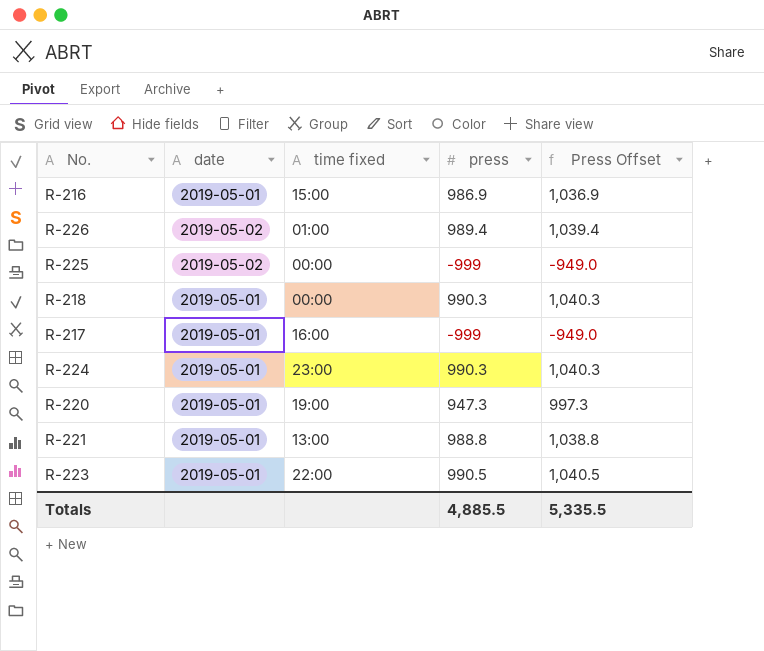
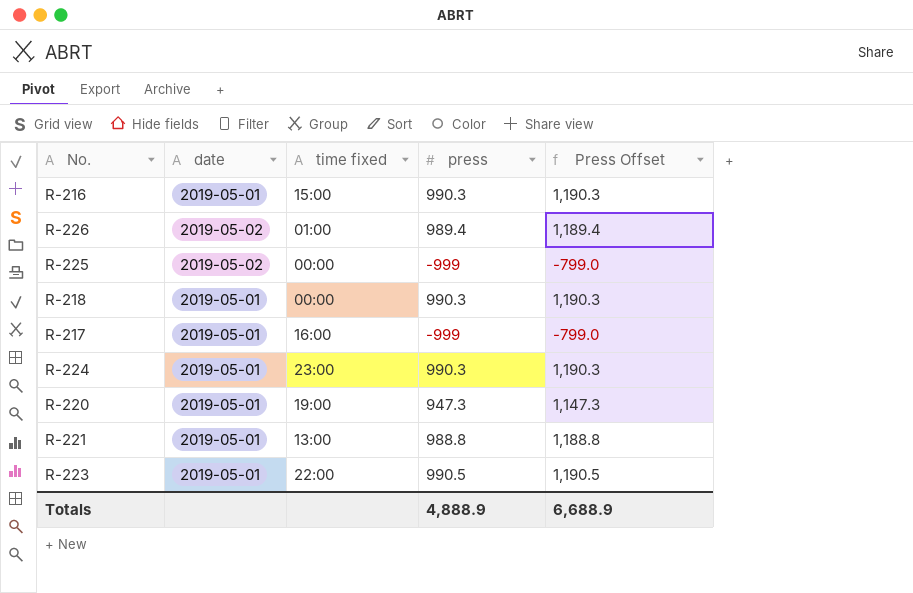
column Press Offset | formula: [press] + 50 -> [press] + 200
R-216 | press: 986.9 -> 990.3
Totals | press: 4,885.5 -> 4,888.9
Totals | Press Offset: 5,335.5 -> 6,688.9

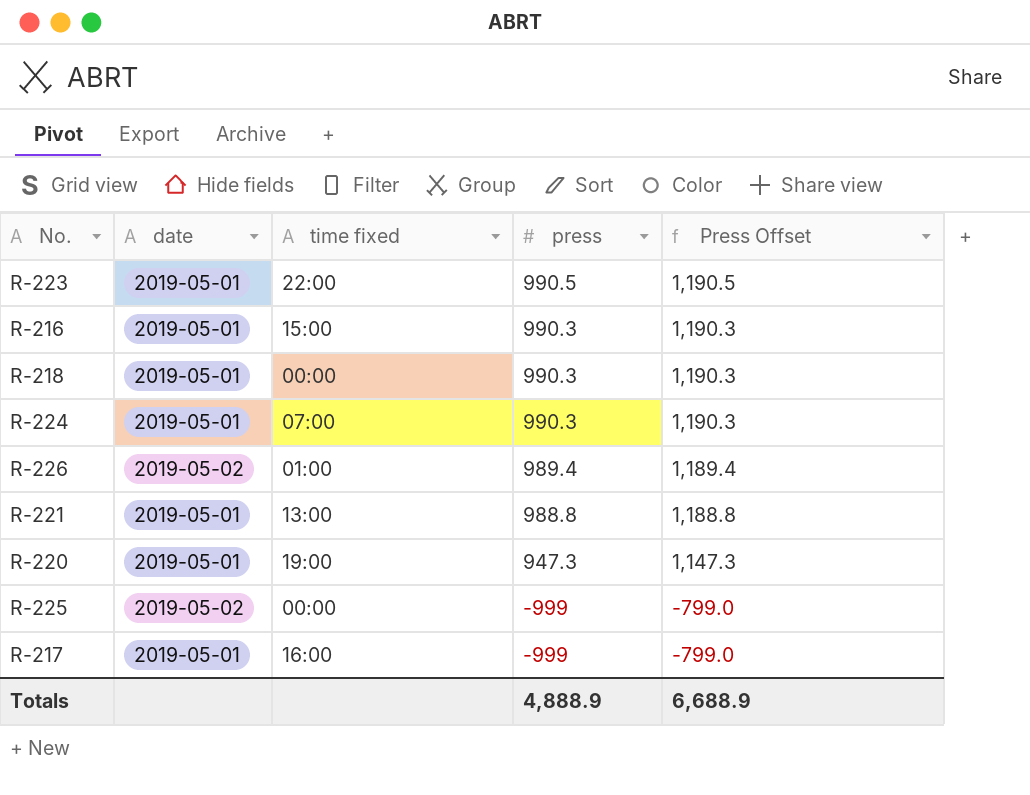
row order: none -> press descending
R-224 | time fixed: 23:00 -> 07:00

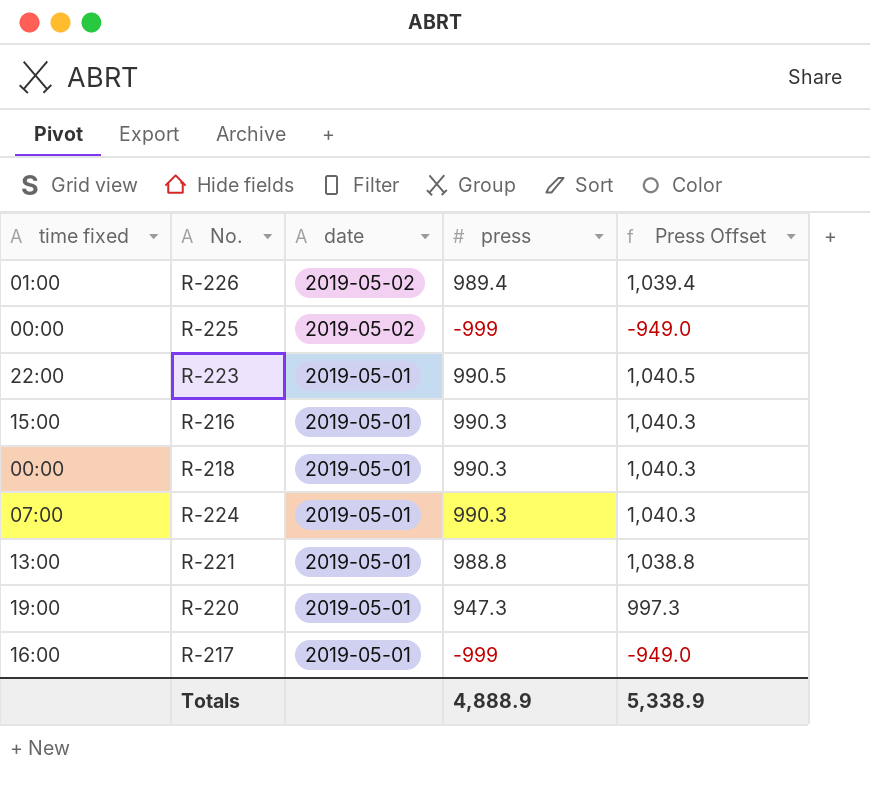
row order: press descending -> date descending
column time fixed | position: 3 -> 1
column Press Offset | formula: [press] + 200 -> [press] + 50
Totals | Press Offset: 6,688.9 -> 5,338.9

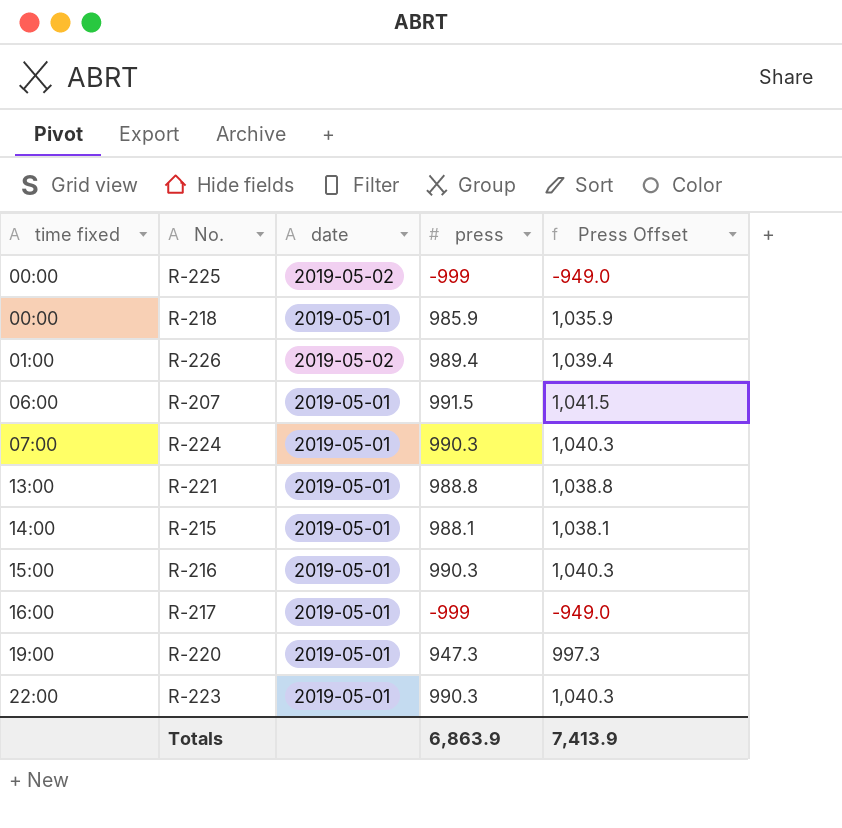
row order: date descending -> time fixed ascending
R-218 | press: 990.3 -> 985.9
R-218 | Press Offset: 1,040.3 -> 1,035.9
row R-207: none -> 06:00 | 2019-05-01 | 991.5 | 1,041.5
row R-215: none -> 14:00 | 2019-05-01 | 988.1 | 1,038.1
R-223 | press: 990.5 -> 990.3
R-223 | Press Offset: 1,040.5 -> 1,040.3
Totals | press: 4,888.9 -> 6,863.9
Totals | Press Offset: 5,338.9 -> 7,413.9

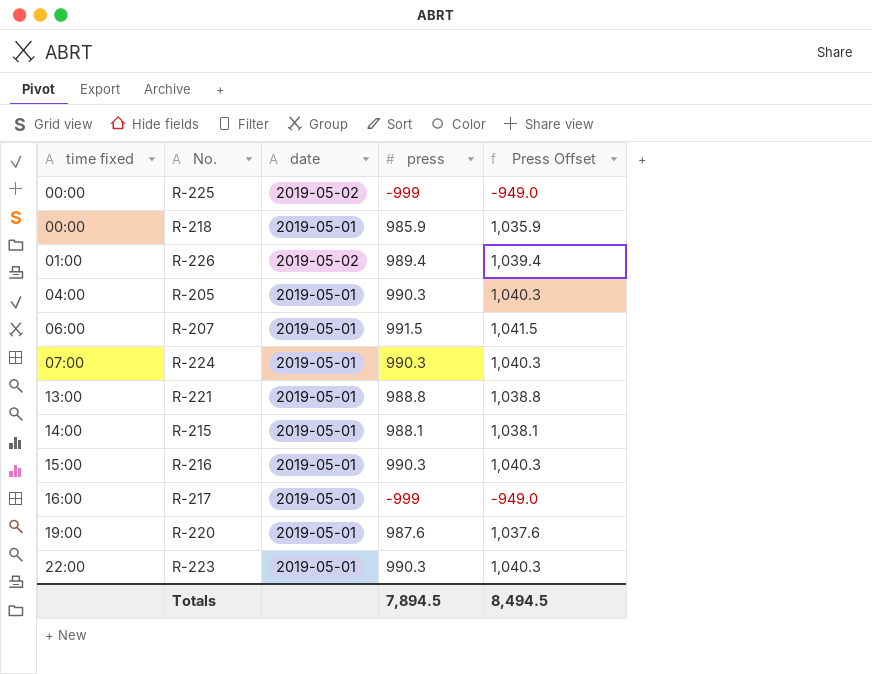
row R-205: none -> 04:00 | 2019-05-01 | 990.3 | 1,040.3
R-220 | press: 947.3 -> 987.6
R-220 | Press Offset: 997.3 -> 1,037.6
Totals | press: 6,863.9 -> 7,894.5
Totals | Press Offset: 7,413.9 -> 8,494.5

